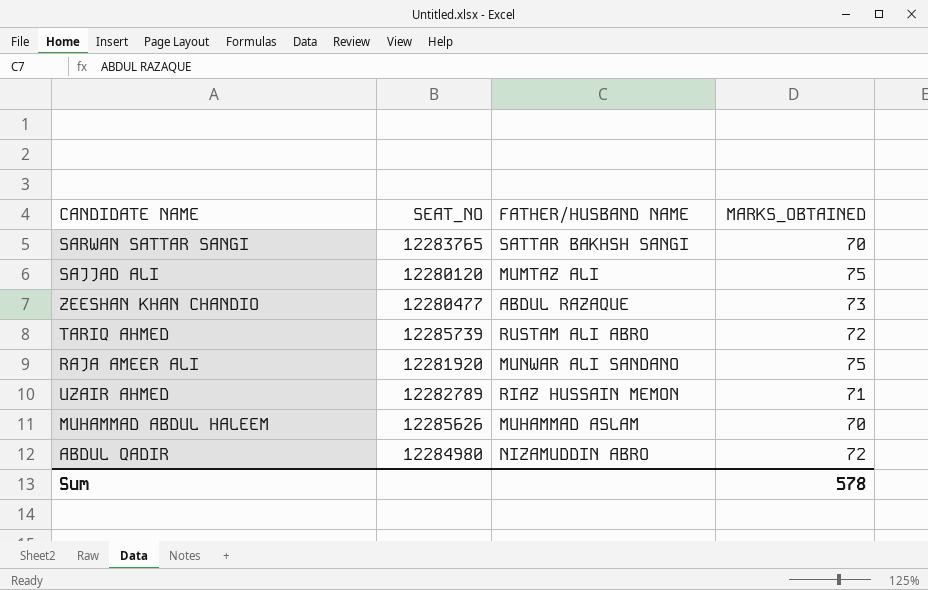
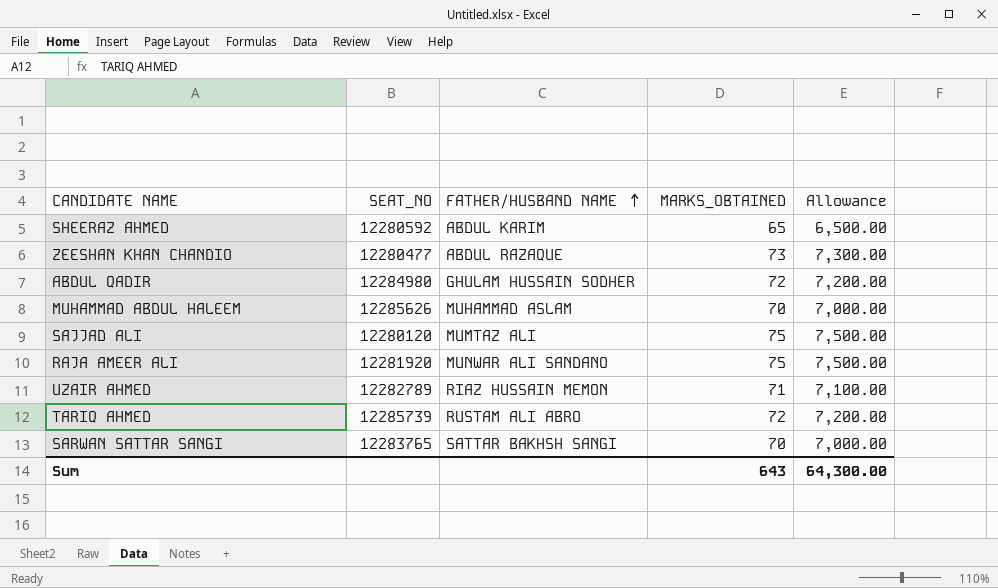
row order: none -> FATHER/HUSBAND NAME ascending
column Allowance | formula: none -> [MARKS_OBTAINED] * 100
row SHEERAZ AHMED: none -> 12280592 | ABDUL KARIM | 65 | 6,500.00
ABDUL QADIR | FATHER/HUSBAND NAME: NIZAMUDDIN ABRO -> GHULAM HUSSAIN SODHER
Sum | MARKS_OBTAINED: 578 -> 643

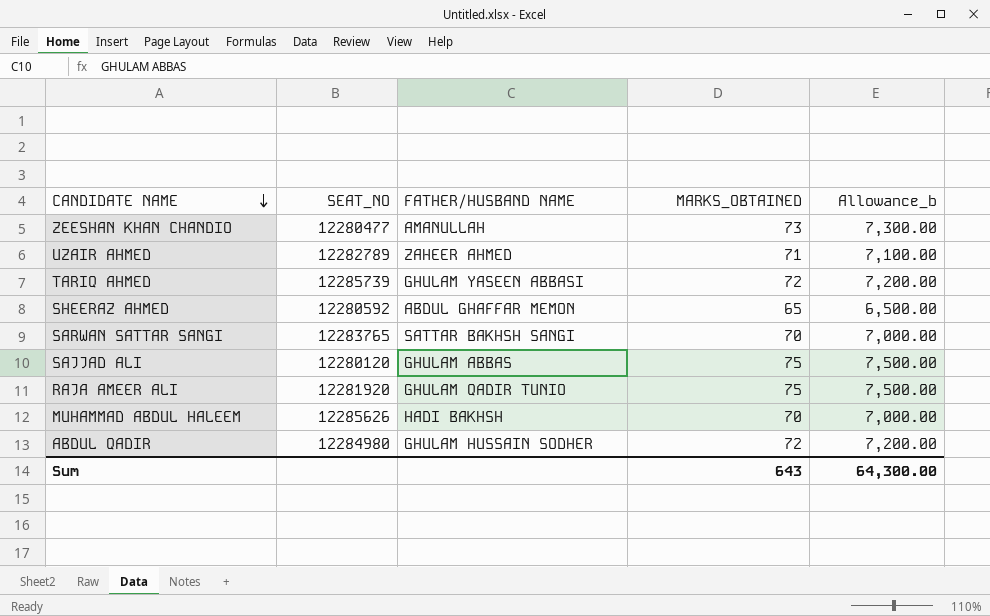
row order: FATHER/HUSBAND NAME ascending -> CANDIDATE NAME descending
column name: Allowance -> Allowance_b
ZEESHAN KHAN CHANDIO | FATHER/HUSBAND NAME: ABDUL RAZAQUE -> AMANULLAH
UZAIR AHMED | FATHER/HUSBAND NAME: RIAZ HUSSAIN MEMON -> ZAHEER AHMED
TARIQ AHMED | FATHER/HUSBAND NAME: RUSTAM ALI ABRO -> GHULAM YASEEN ABBASI
SHEERAZ AHMED | FATHER/HUSBAND NAME: ABDUL KARIM -> ABDUL GHAFFAR MEMON
SAJJAD ALI | FATHER/HUSBAND NAME: MUMTAZ ALI -> GHULAM ABBAS
RAJA AMEER ALI | FATHER/HUSBAND NAME: MUNWAR ALI SANDANO -> GHULAM QADIR TUNIO
MUHAMMAD ABDUL HALEEM | FATHER/HUSBAND NAME: MUHAMMAD ASLAM -> HADI BAKHSH

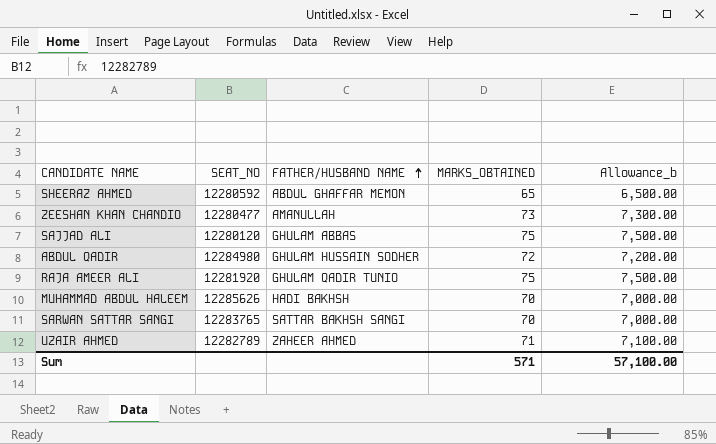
row order: CANDIDATE NAME descending -> FATHER/HUSBAND NAME ascending
row TARIQ AHMED: 12285739 | GHULAM YASEEN ABBASI | 72 | 7,200.00 -> none
Sum | MARKS_OBTAINED: 643 -> 571
Sum | Allowance_b: 64,300.00 -> 57,100.00

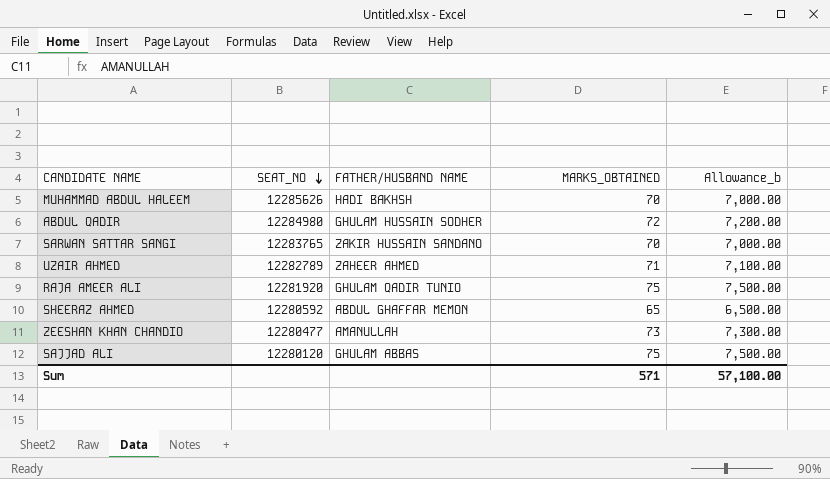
row order: FATHER/HUSBAND NAME ascending -> SEAT_NO descending
SARWAN SATTAR SANGI | FATHER/HUSBAND NAME: SATTAR BAKHSH SANGI -> ZAKIR HUSSAIN SANDANO

